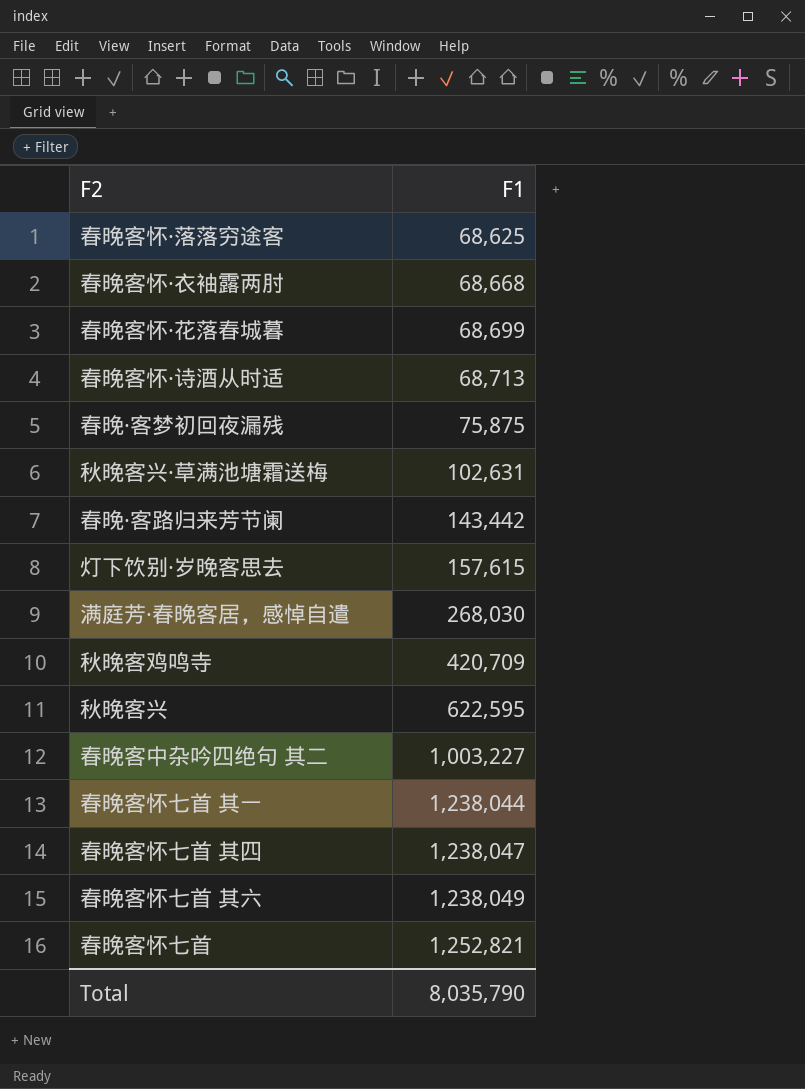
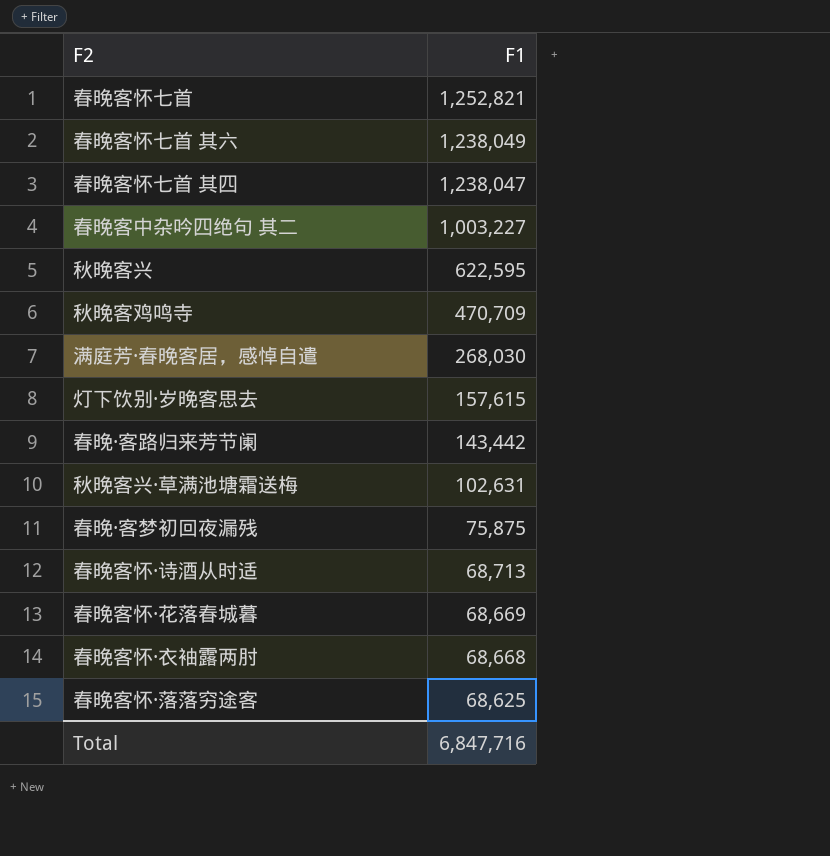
row order: F1 ascending -> F1 descending
row 春晚客怀七首 其一: 1,238,044 -> none
秋晚客鸡鸣寺 | F1: 420,709 -> 470,709
春晚客怀·花落春城暮 | F1: 68,699 -> 68,669
Total | F1: 8,035,790 -> 6,847,716

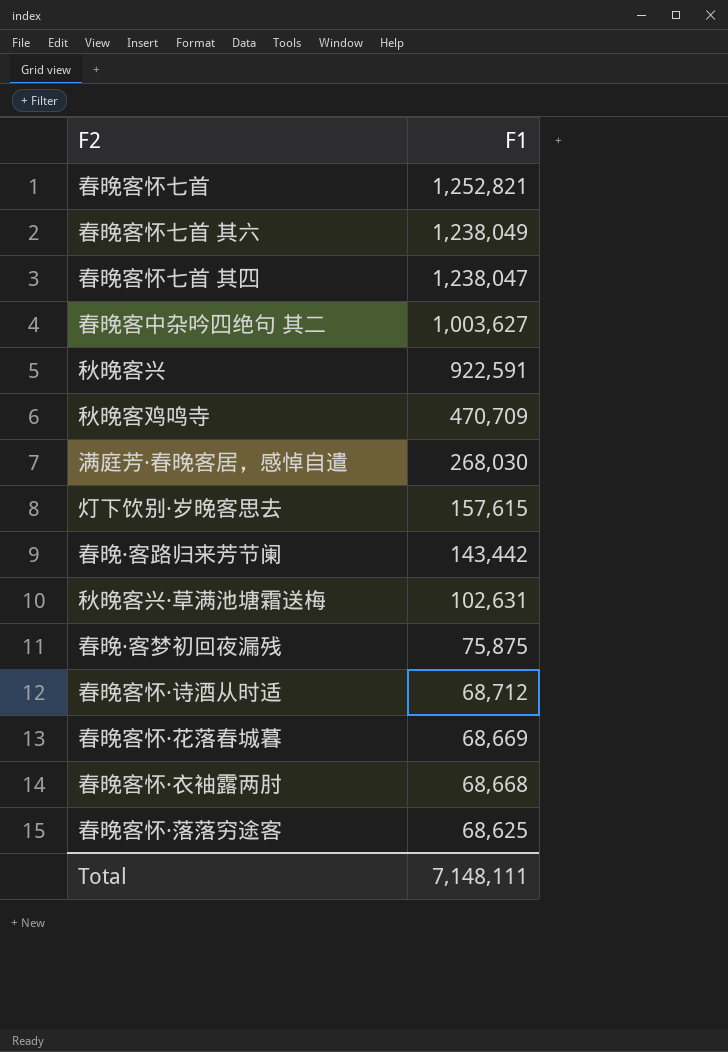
春晚客中杂吟四绝句 其二 | F1: 1,003,227 -> 1,003,627
秋晚客兴 | F1: 622,595 -> 922,591
春晚客怀·诗酒从时适 | F1: 68,713 -> 68,712
Total | F1: 6,847,716 -> 7,148,111

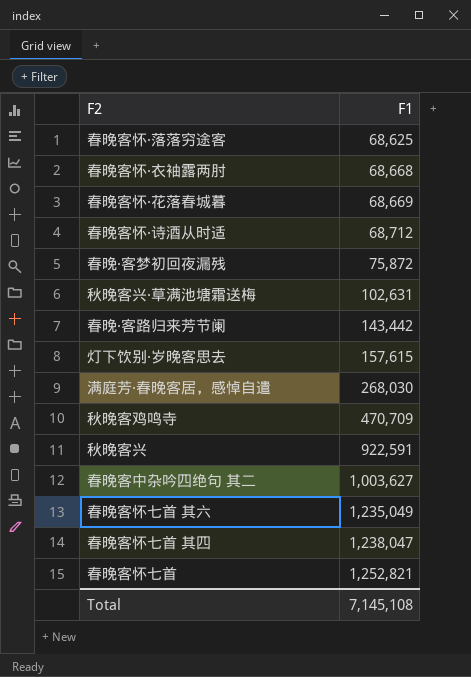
row order: F1 descending -> F1 ascending
春晚·客梦初回夜漏残 | F1: 75,875 -> 75,872
春晚客怀七首 其六 | F1: 1,238,049 -> 1,235,049
Total | F1: 7,148,111 -> 7,145,108

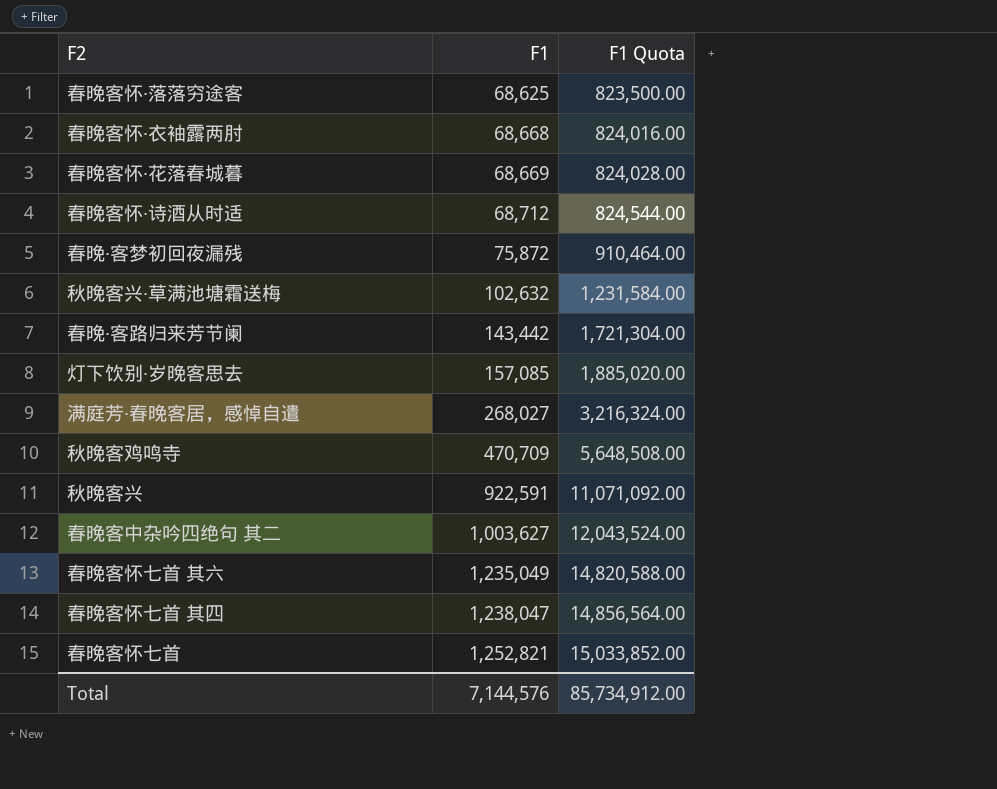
column F1 Quota | formula: none -> [F1] * 12
秋晚客兴·草满池塘霜送梅 | F1: 102,631 -> 102,632
灯下饮别·岁晚客思去 | F1: 157,615 -> 157,085
满庭芳·春晚客居，感悼自遣 | F1: 268,030 -> 268,027
Total | F1: 7,145,108 -> 7,144,576

